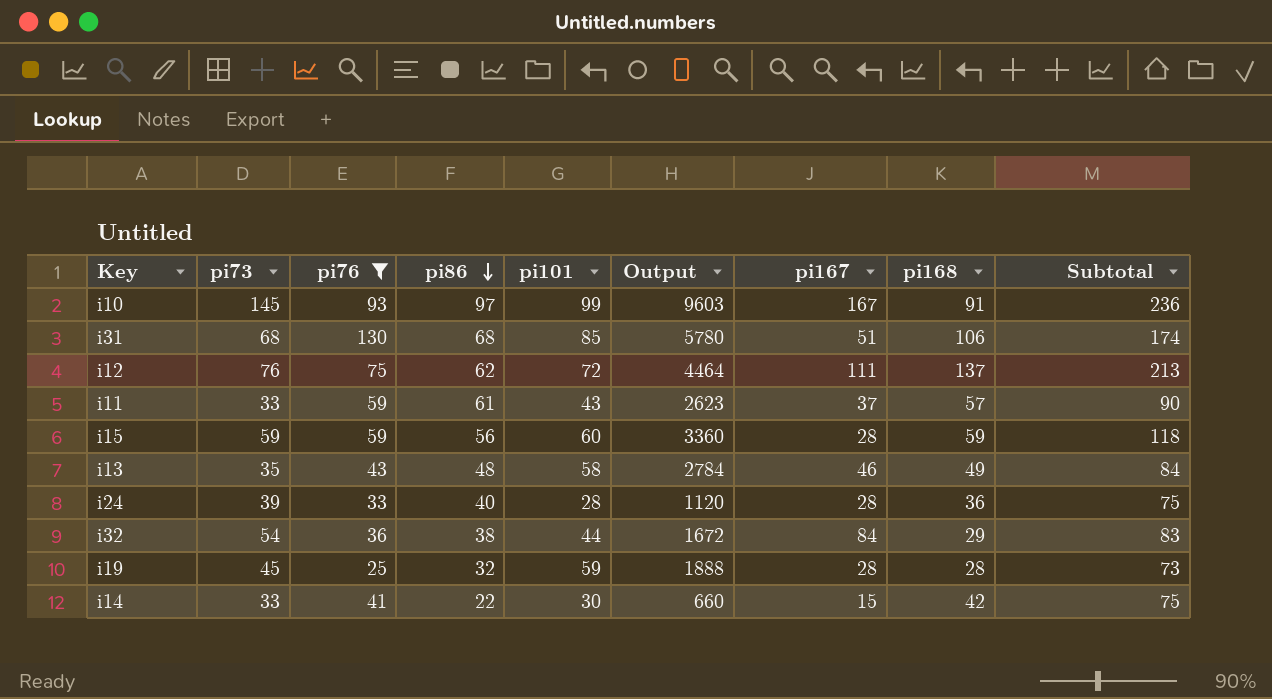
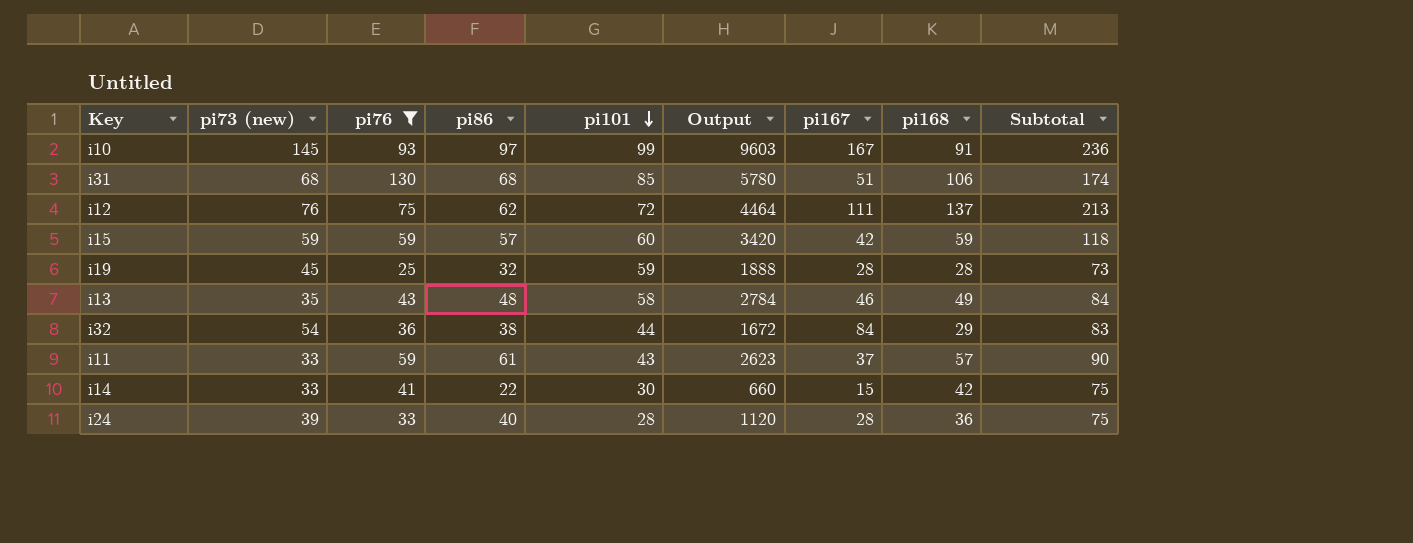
row order: pi86 descending -> pi101 descending
column name: pi73 -> pi73 (new)
i15 | pi86: 56 -> 57
i15 | Output: 3360 -> 3420
i15 | pi167: 28 -> 42

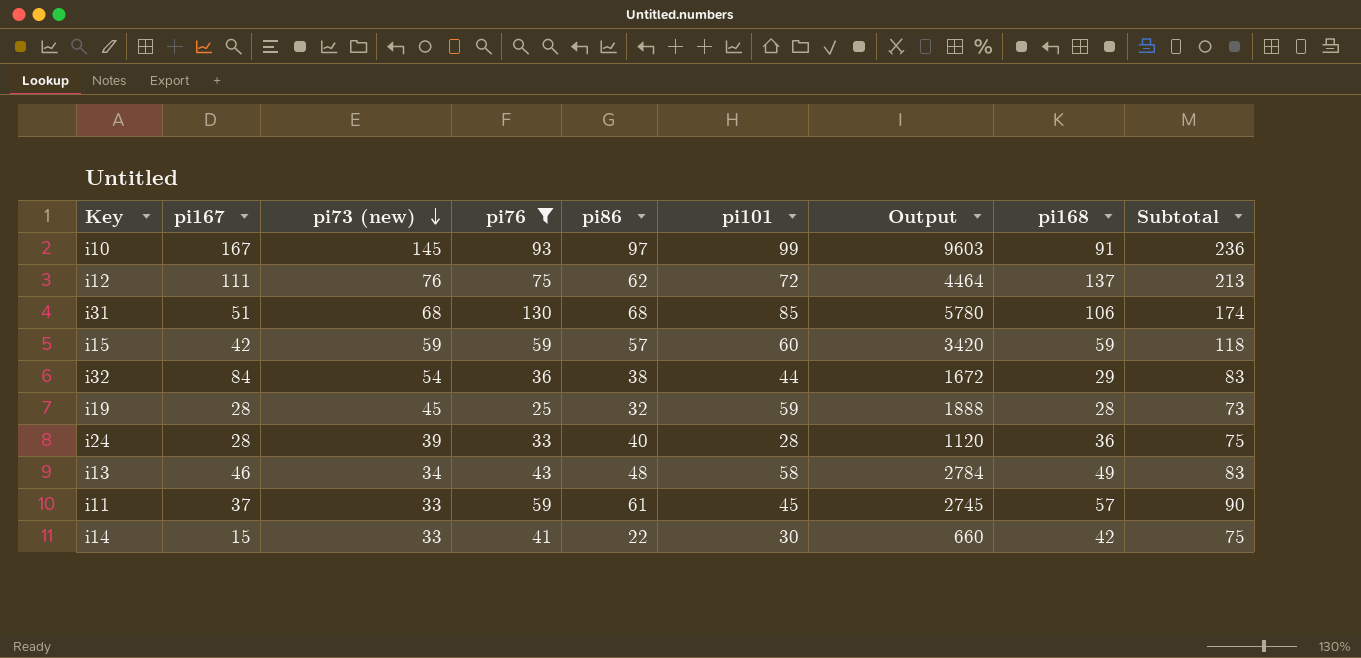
row order: pi101 descending -> pi73 (new) descending
column pi167 | position: 7 -> 2
i13 | pi73 (new): 35 -> 34
i13 | Subtotal: 84 -> 83
i11 | pi101: 43 -> 45
i11 | Output: 2623 -> 2745

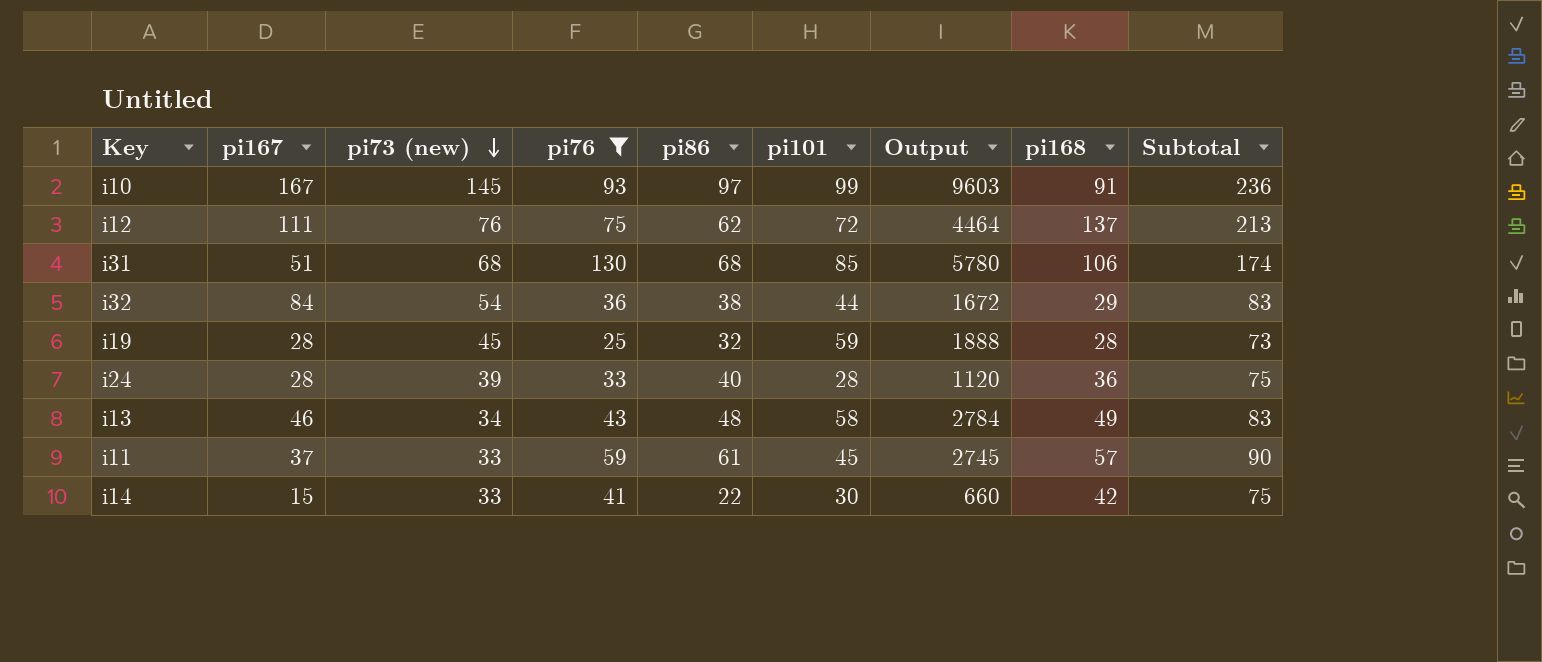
row i15: 42 | 59 | 59 | 57 | 60 | 3420 | 59 | 118 -> none

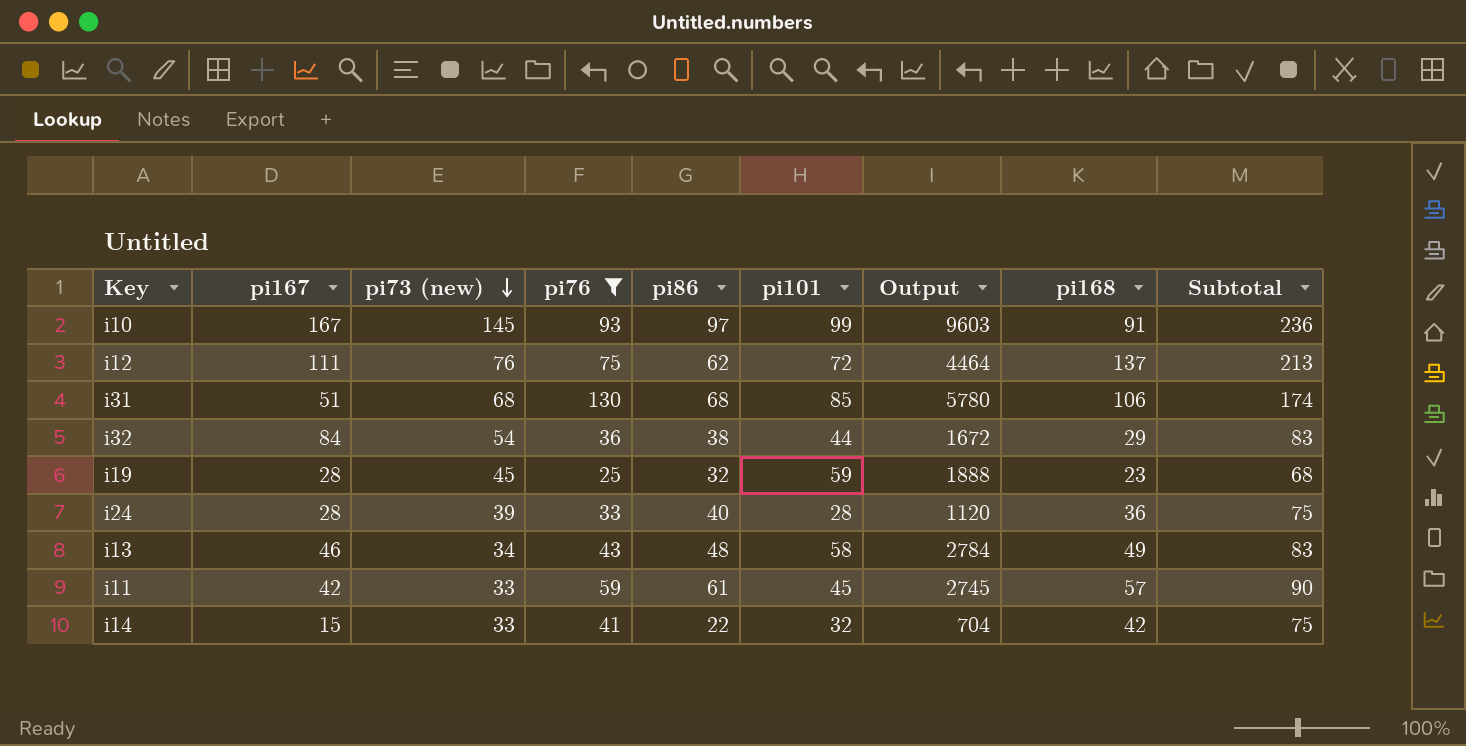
i19 | pi168: 28 -> 23
i19 | Subtotal: 73 -> 68
i11 | pi167: 37 -> 42
i14 | pi101: 30 -> 32
i14 | Output: 660 -> 704

